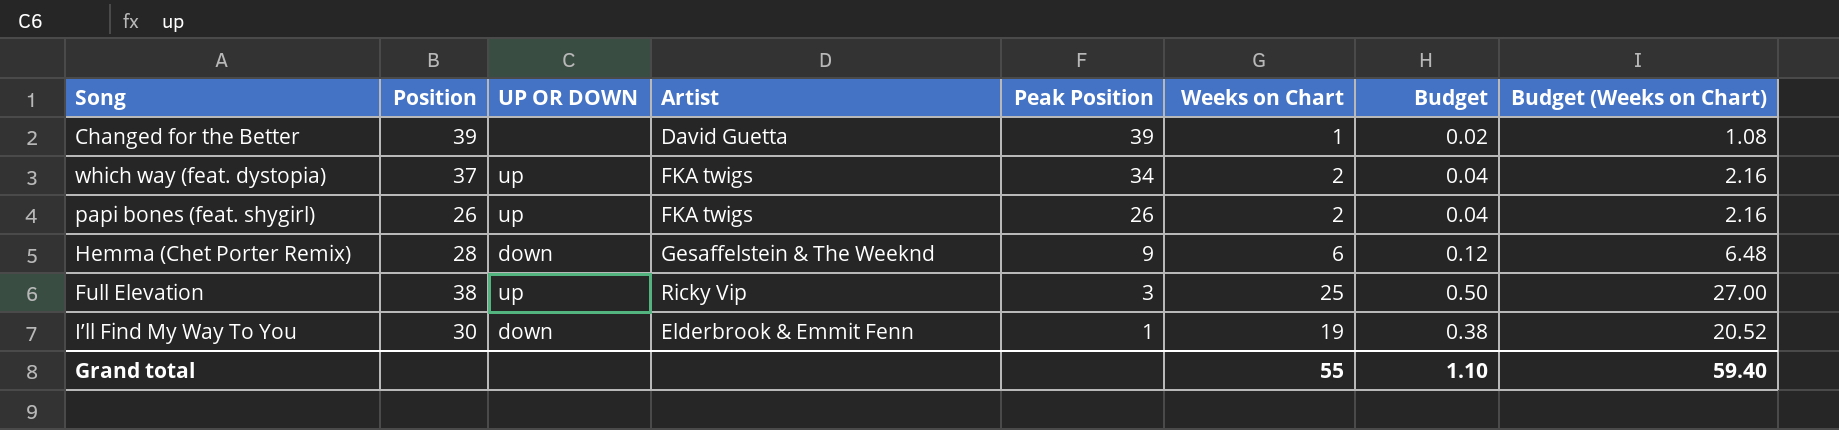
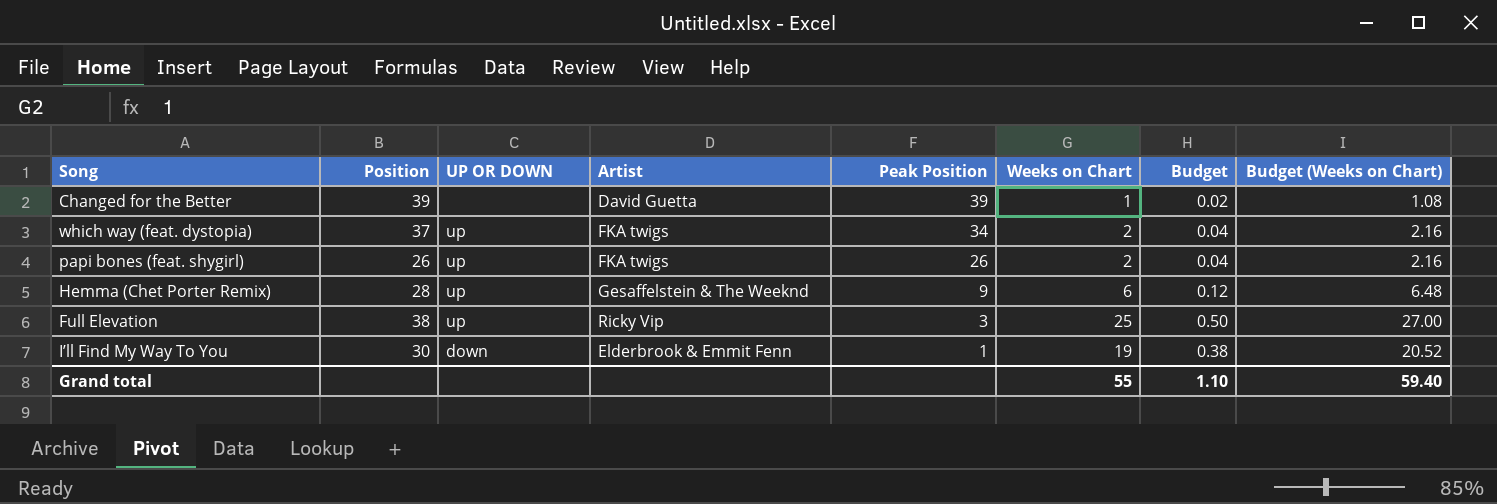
Hemma (Chet Porter Remix) | UP OR DOWN: down -> up

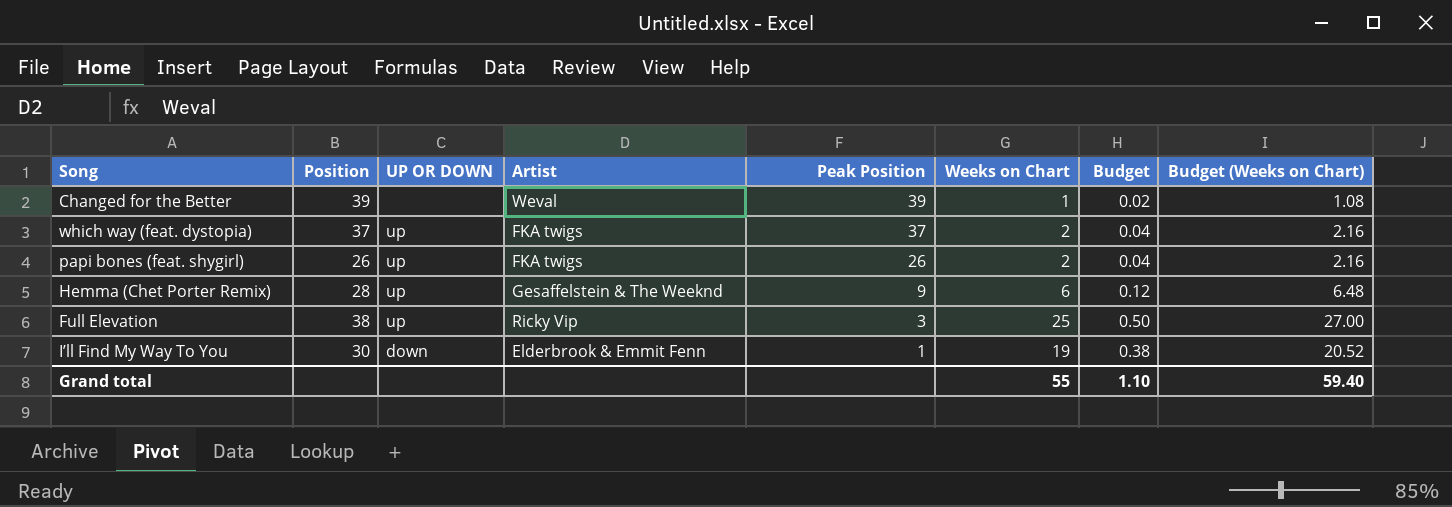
Changed for the Better | Artist: David Guetta -> Weval
which way (feat. dystopia) | Peak Position: 34 -> 37

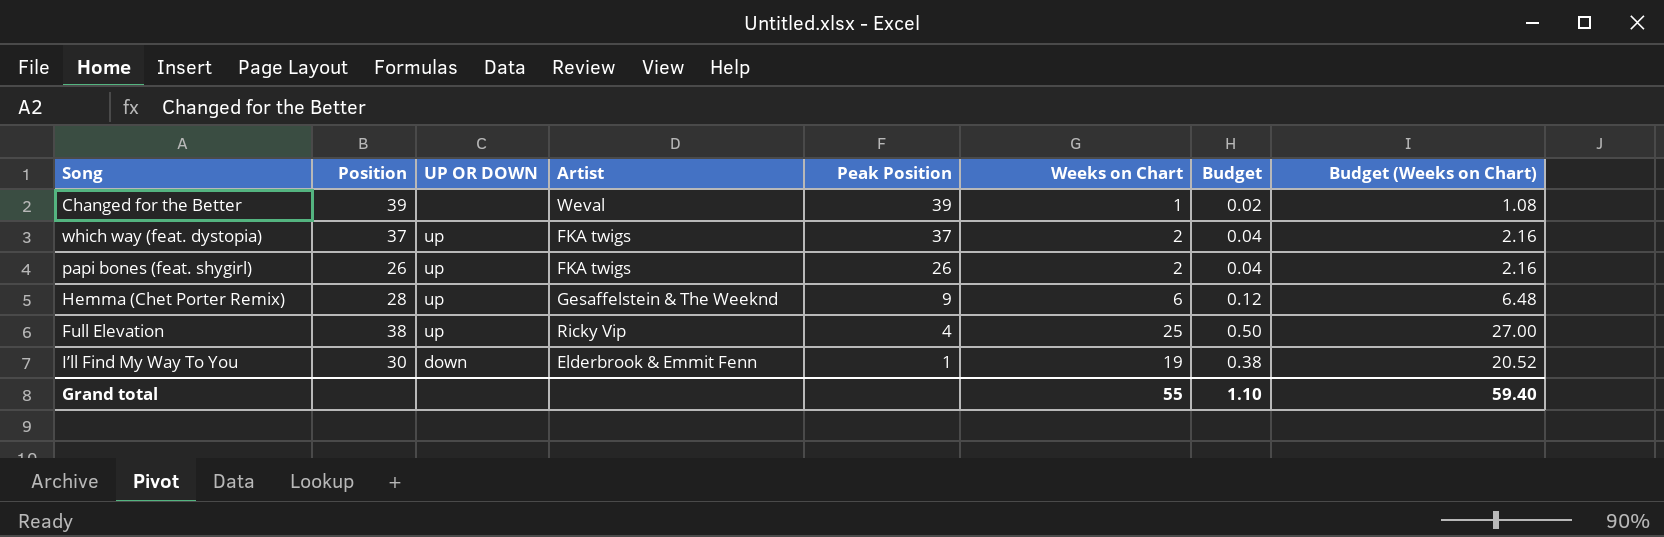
Full Elevation | Peak Position: 3 -> 4

